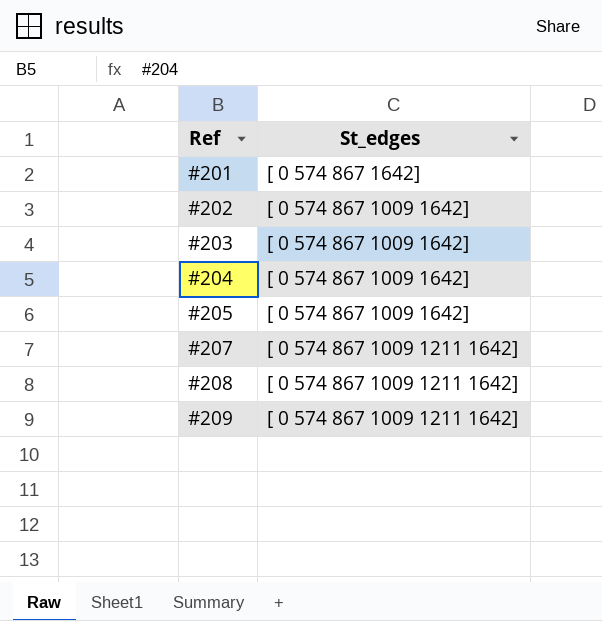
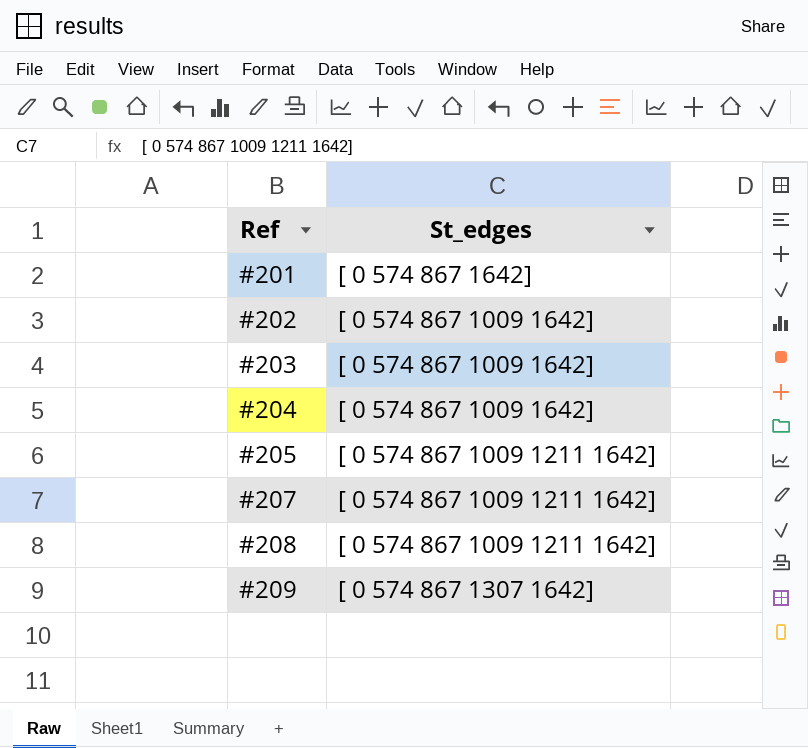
#205 | St_edges: [ 0 574 867 1009 1642] -> [ 0 574 867 1009 1211 1642]
#209 | St_edges: [ 0 574 867 1009 1211 1642] -> [ 0 574 867 1307 1642]

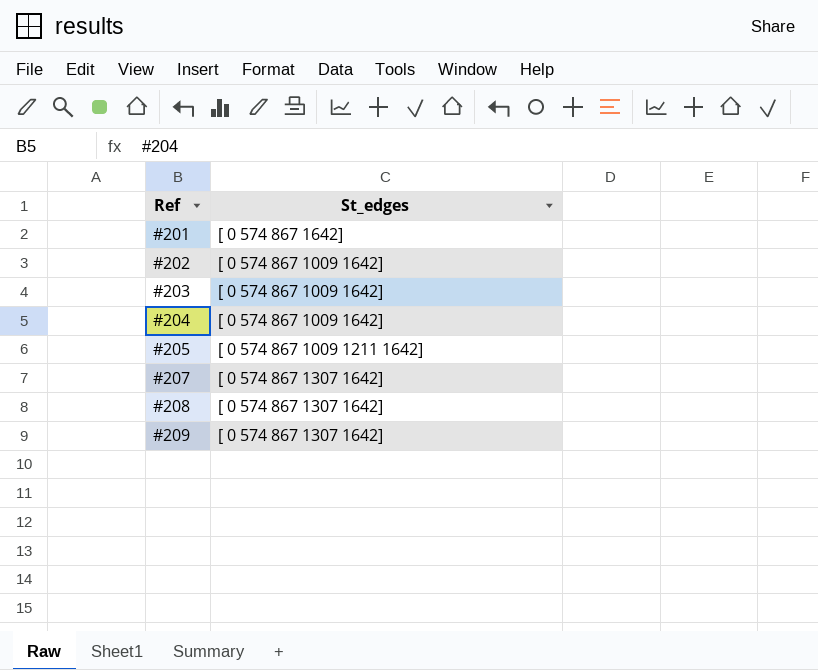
#207 | St_edges: [ 0 574 867 1009 1211 1642] -> [ 0 574 867 1307 1642]
#208 | St_edges: [ 0 574 867 1009 1211 1642] -> [ 0 574 867 1307 1642]

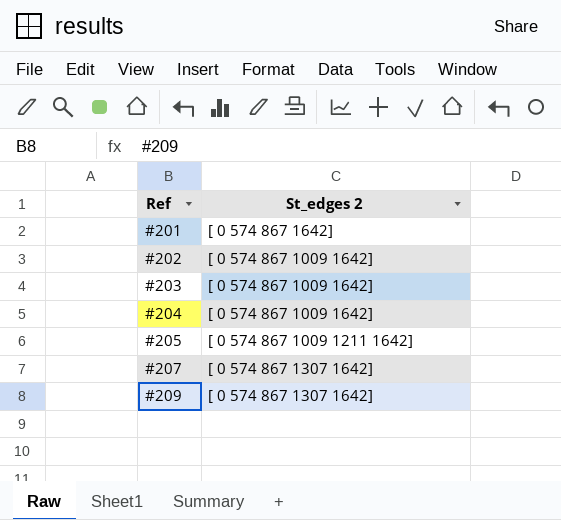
column name: St_edges -> St_edges 2
row #208: [ 0 574 867 1307 1642] -> none

